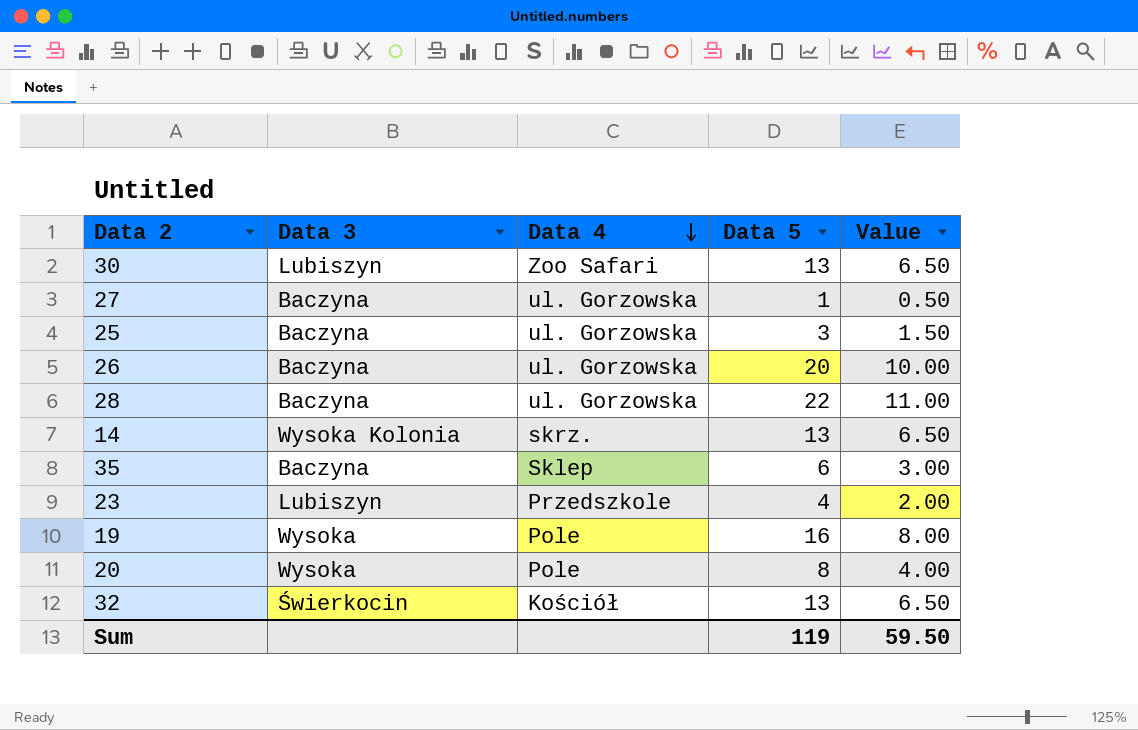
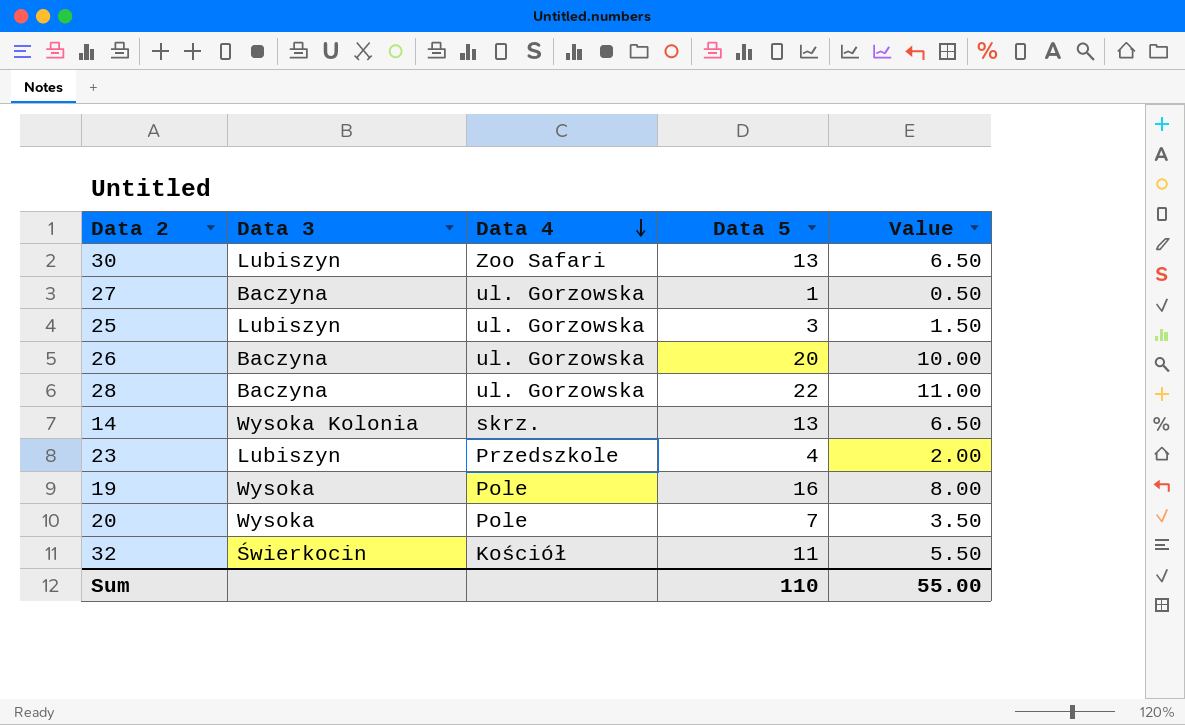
row 35: Baczyna | Sklep | 6 | 3.00 -> none
25 | Data 3: Baczyna -> Lubiszyn
20 | Data 5: 8 -> 7
20 | Value: 4.00 -> 3.50
32 | Data 5: 13 -> 11
32 | Value: 6.50 -> 5.50
Sum | Data 5: 119 -> 110
Sum | Value: 59.50 -> 55.00

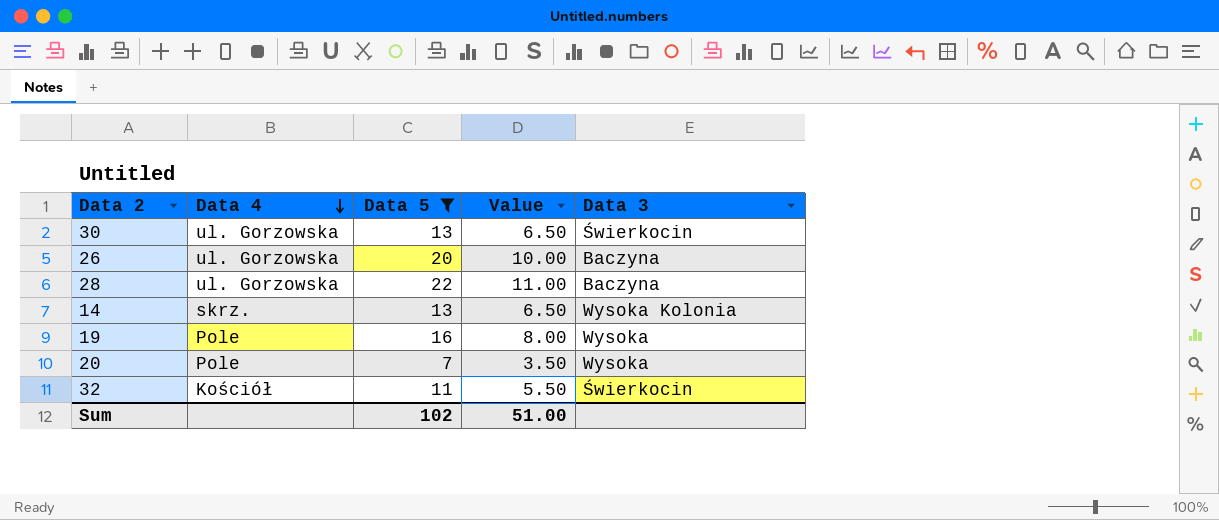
filter: none -> Data 5 >= 7
column Data 3 | position: 2 -> 5
30 | Data 4: Zoo Safari -> ul. Gorzowska
30 | Data 3: Lubiszyn -> Świerkocin
Sum | Data 5: 110 -> 102
Sum | Value: 55.00 -> 51.00

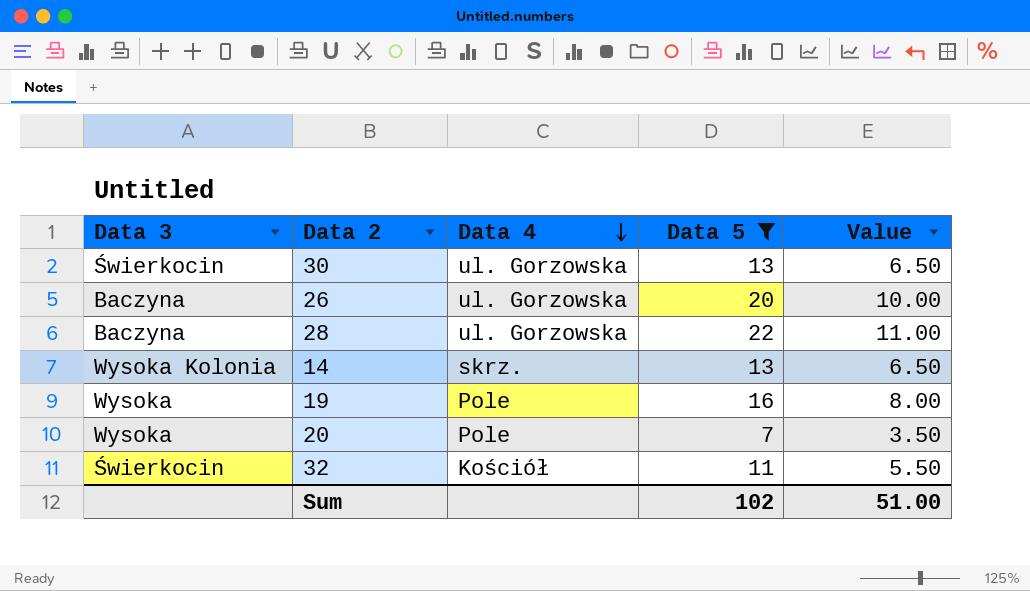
column Data 3 | position: 5 -> 1

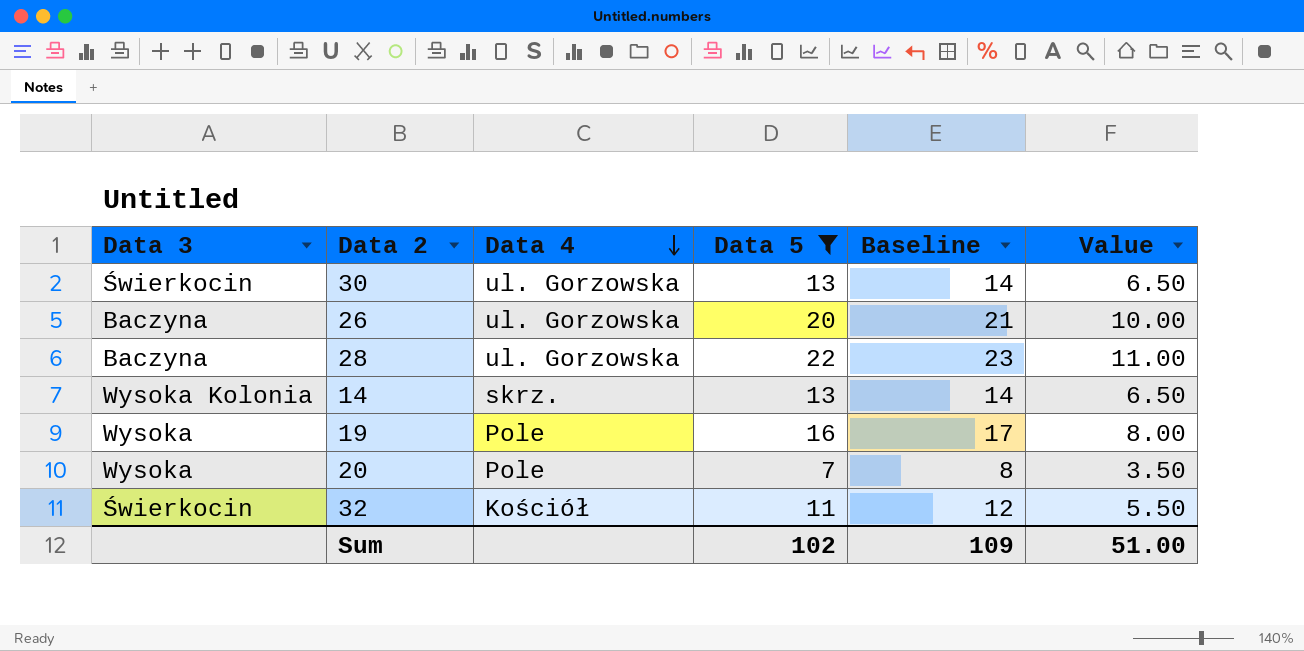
column Baseline | formula: none -> [Data 5] + 1

